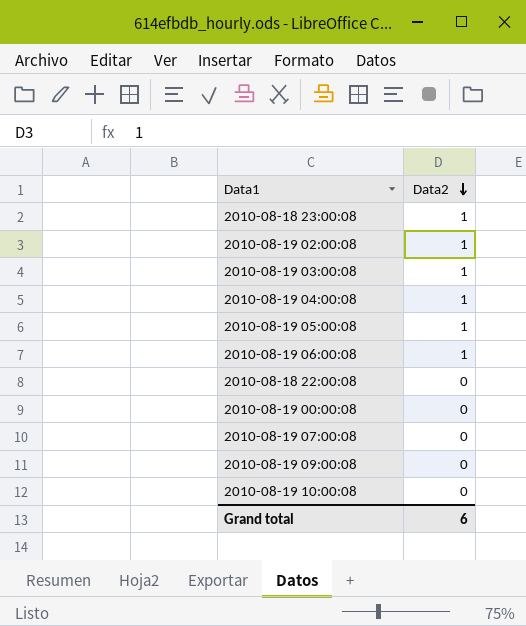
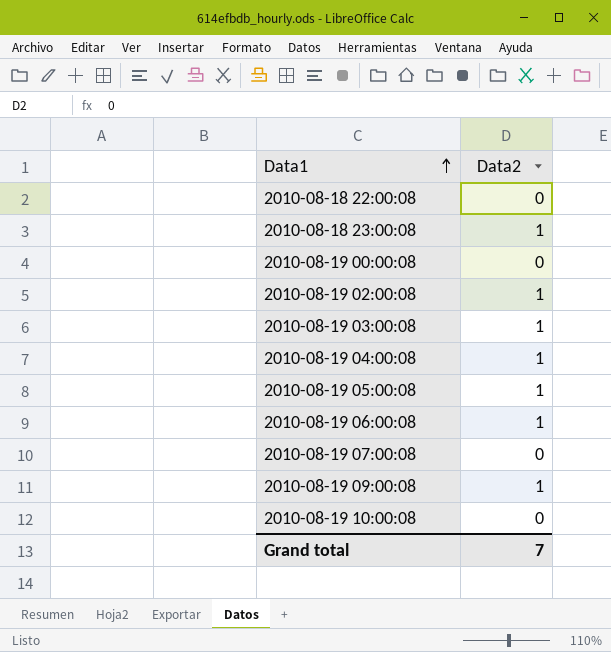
row order: Data2 descending -> Data1 ascending
2010-08-19 09:00:08 | Data2: 0 -> 1
Grand total | Data2: 6 -> 7

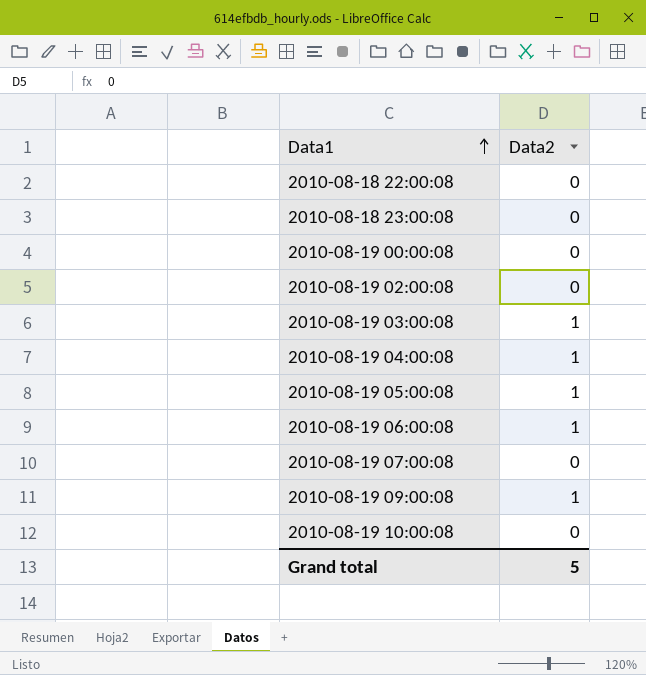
2010-08-18 23:00:08 | Data2: 1 -> 0
2010-08-19 02:00:08 | Data2: 1 -> 0
Grand total | Data2: 7 -> 5

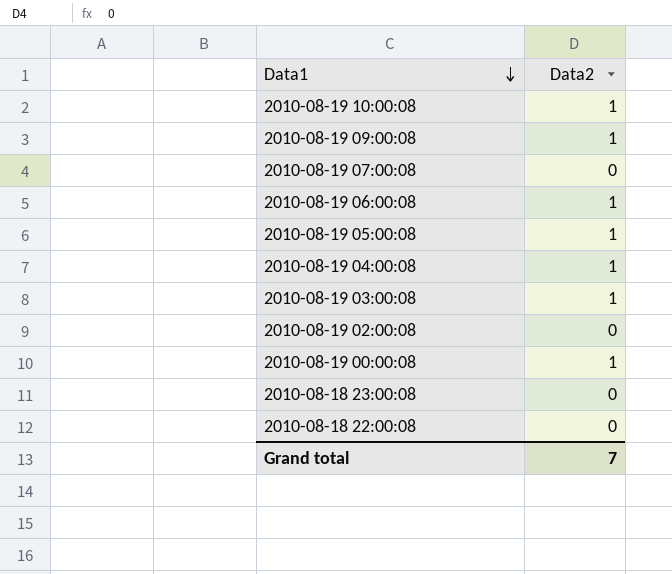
row order: Data1 ascending -> Data1 descending
2010-08-19 10:00:08 | Data2: 0 -> 1
2010-08-19 00:00:08 | Data2: 0 -> 1
Grand total | Data2: 5 -> 7

